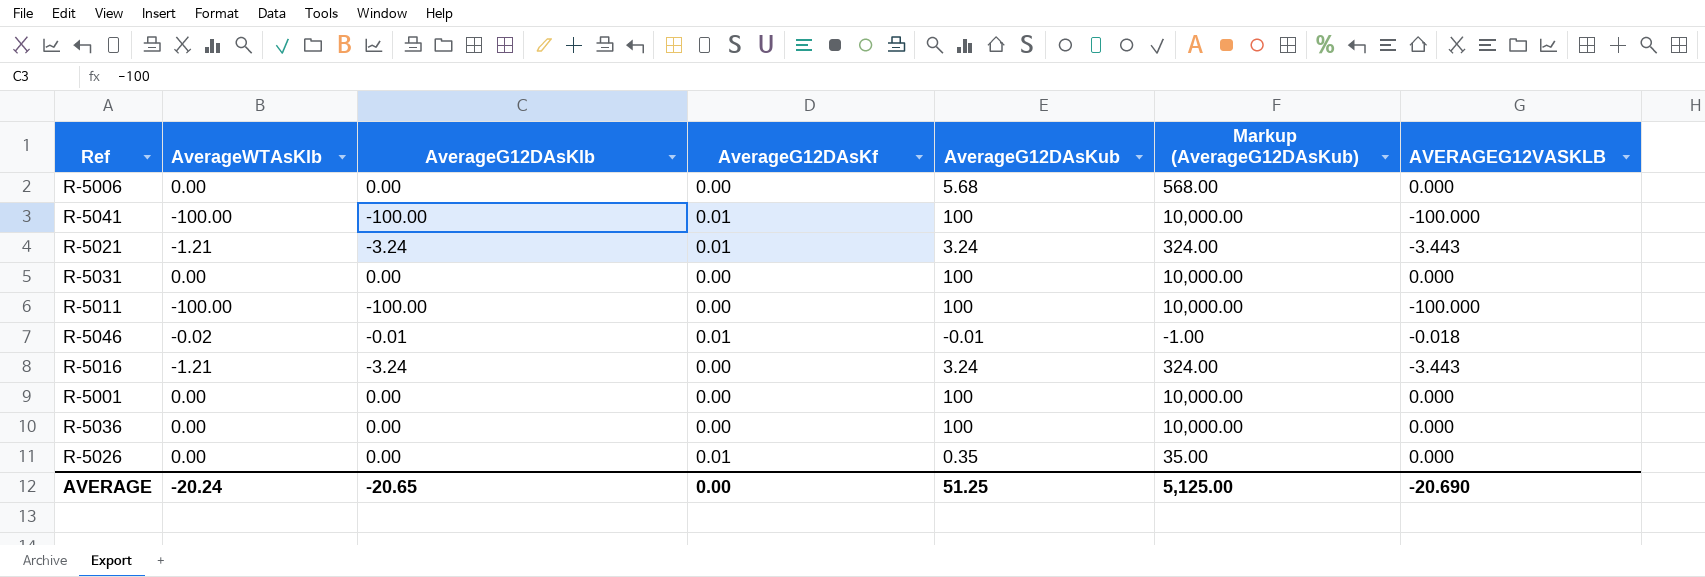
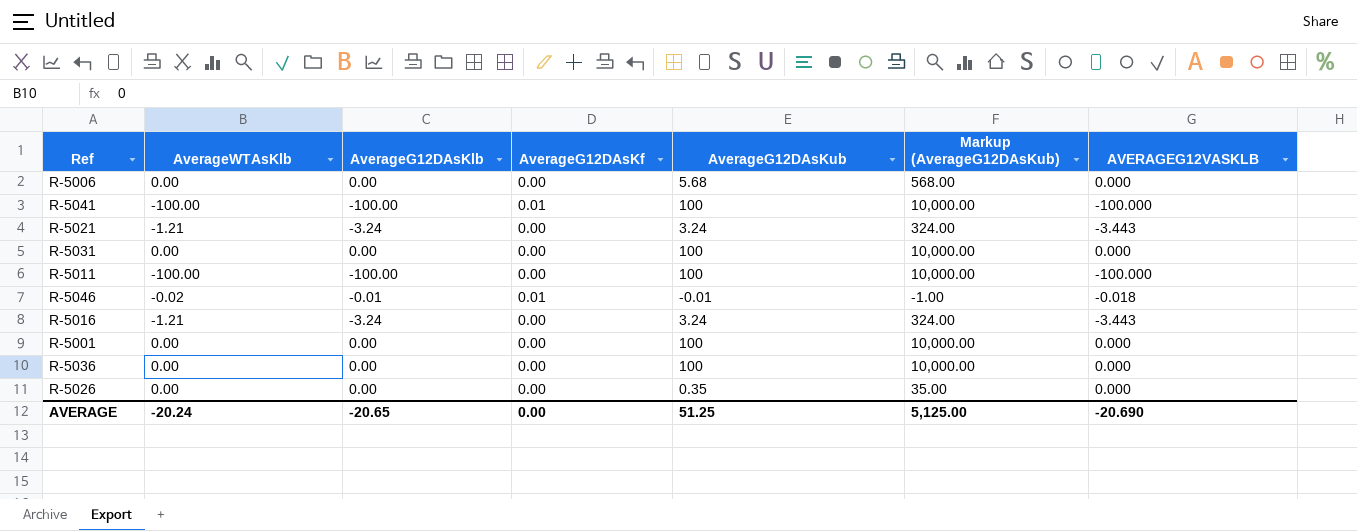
R-5021 | AverageG12DAsKf: 0.01 -> 0.00
R-5026 | AverageG12DAsKf: 0.01 -> 0.00

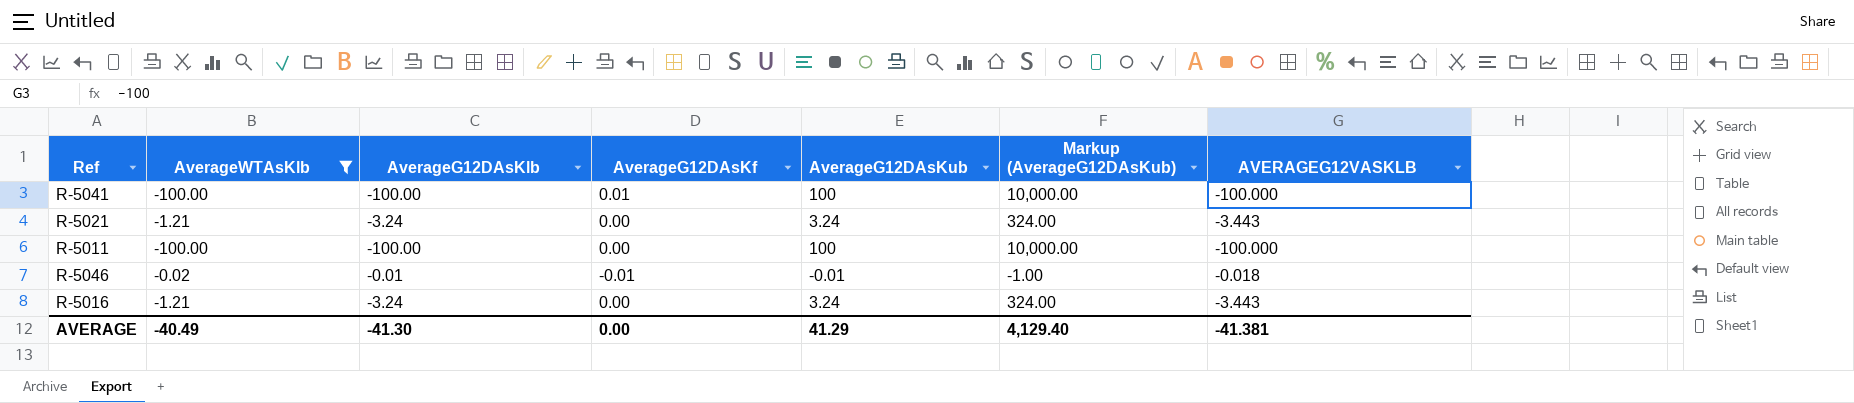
filter: none -> AverageWTAsKlb != 0.00
R-5046 | AverageG12DAsKf: 0.01 -> -0.01
AVERAGE | AverageWTAsKlb: -20.24 -> -40.49
AVERAGE | AverageG12DAsKlb: -20.65 -> -41.30
AVERAGE | AverageG12DAsKub: 51.25 -> 41.29
AVERAGE | Markup (AverageG12DAsKub): 5,125.00 -> 4,129.40
AVERAGE | AVERAGEG12VASKLB: -20.690 -> -41.381

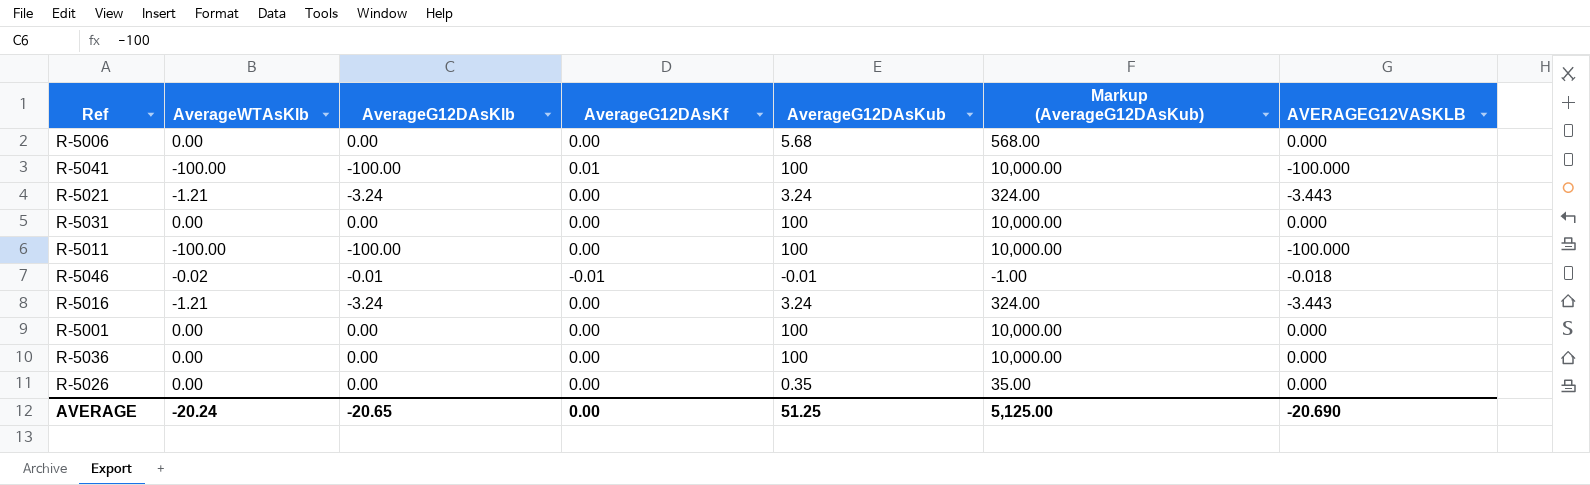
filter: AverageWTAsKlb != 0.00 -> none
AVERAGE | AverageWTAsKlb: -40.49 -> -20.24
AVERAGE | AverageG12DAsKlb: -41.30 -> -20.65
AVERAGE | AverageG12DAsKub: 41.29 -> 51.25
AVERAGE | Markup (AverageG12DAsKub): 4,129.40 -> 5,125.00
AVERAGE | AVERAGEG12VASKLB: -41.381 -> -20.690

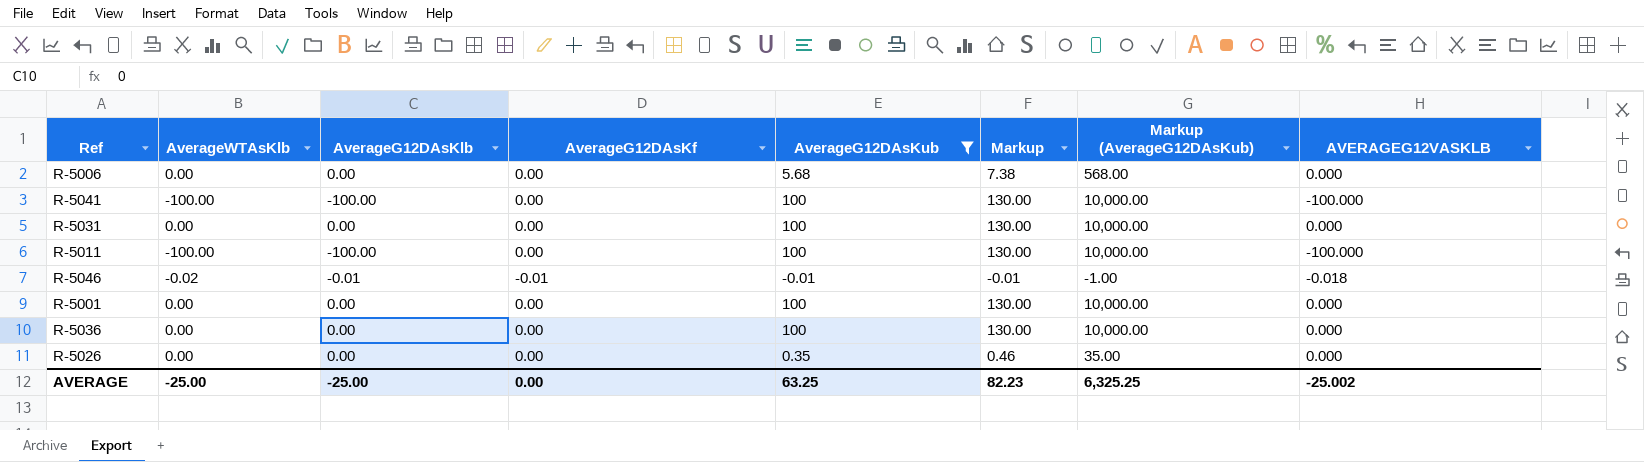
filter: none -> AverageG12DAsKub != 3.24
column Markup | formula: none -> [AverageG12DAsKub] * 1.3
R-5041 | AverageG12DAsKf: 0.01 -> 0.00
AVERAGE | AverageWTAsKlb: -20.24 -> -25.00
AVERAGE | AverageG12DAsKlb: -20.65 -> -25.00
AVERAGE | AverageG12DAsKub: 51.25 -> 63.25
AVERAGE | Markup (AverageG12DAsKub): 5,125.00 -> 6,325.25
AVERAGE | AVERAGEG12VASKLB: -20.690 -> -25.002

